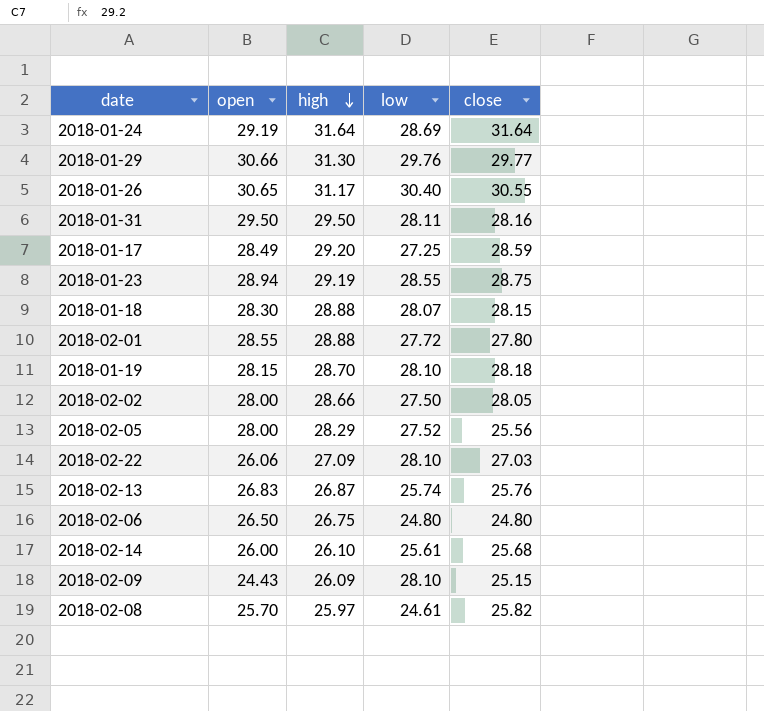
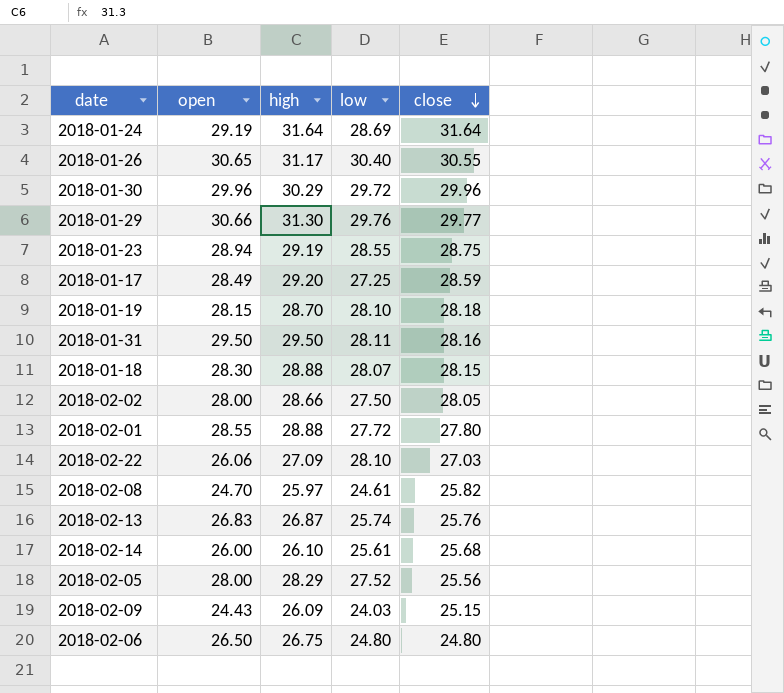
row order: high descending -> close descending
row 2018-01-30: none -> 29.96 | 30.29 | 29.72 | 29.96
2018-02-08 | open: 25.70 -> 24.70
2018-02-09 | low: 28.10 -> 24.03

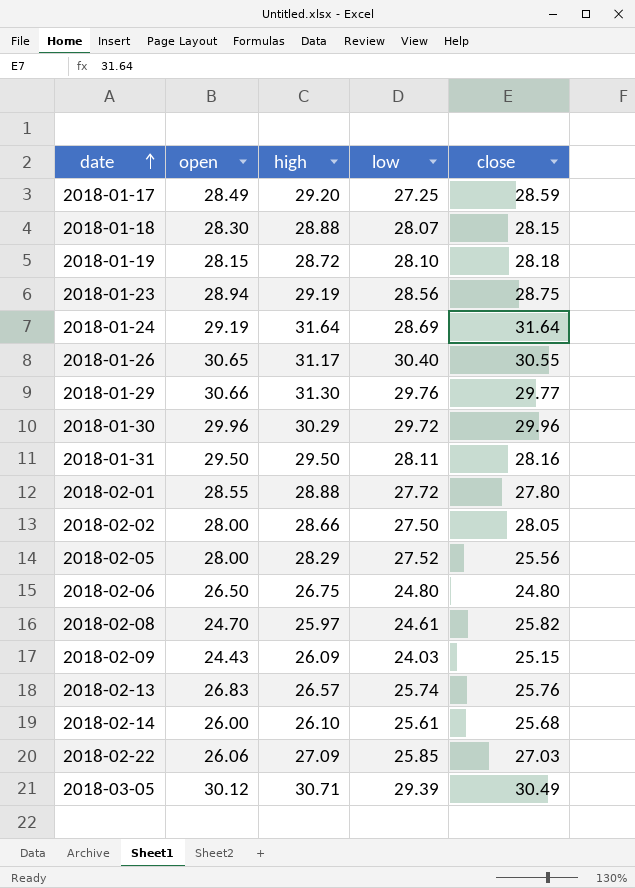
row order: close descending -> date ascending
2018-01-19 | high: 28.70 -> 28.72
2018-01-23 | low: 28.55 -> 28.56
2018-02-13 | high: 26.87 -> 26.57
2018-02-22 | low: 28.10 -> 25.85
row 2018-03-05: none -> 30.12 | 30.71 | 29.39 | 30.49

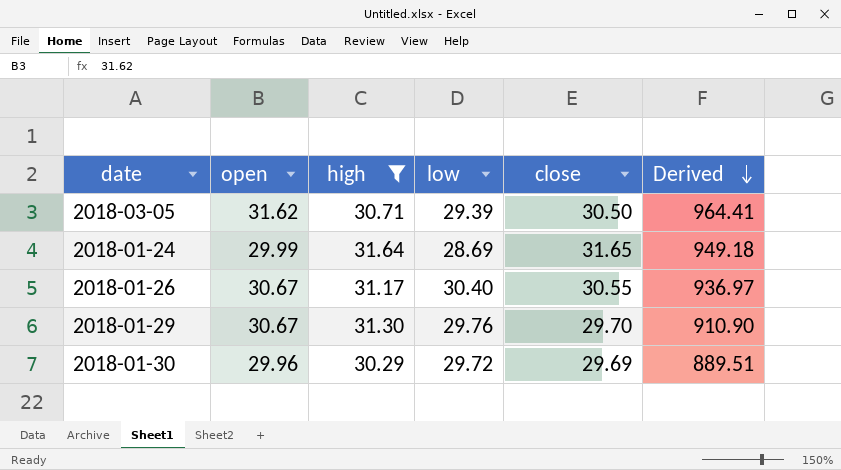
filter: none -> high >= 30.29
row order: date ascending -> Derived descending
column Derived | formula: none -> [open] * [close]
2018-03-05 | open: 30.12 -> 31.62
2018-03-05 | close: 30.49 -> 30.50
2018-01-24 | open: 29.19 -> 29.99
2018-01-24 | close: 31.64 -> 31.65
2018-01-26 | open: 30.65 -> 30.67
2018-01-29 | open: 30.66 -> 30.67
2018-01-29 | close: 29.77 -> 29.70
2018-01-30 | close: 29.96 -> 29.69

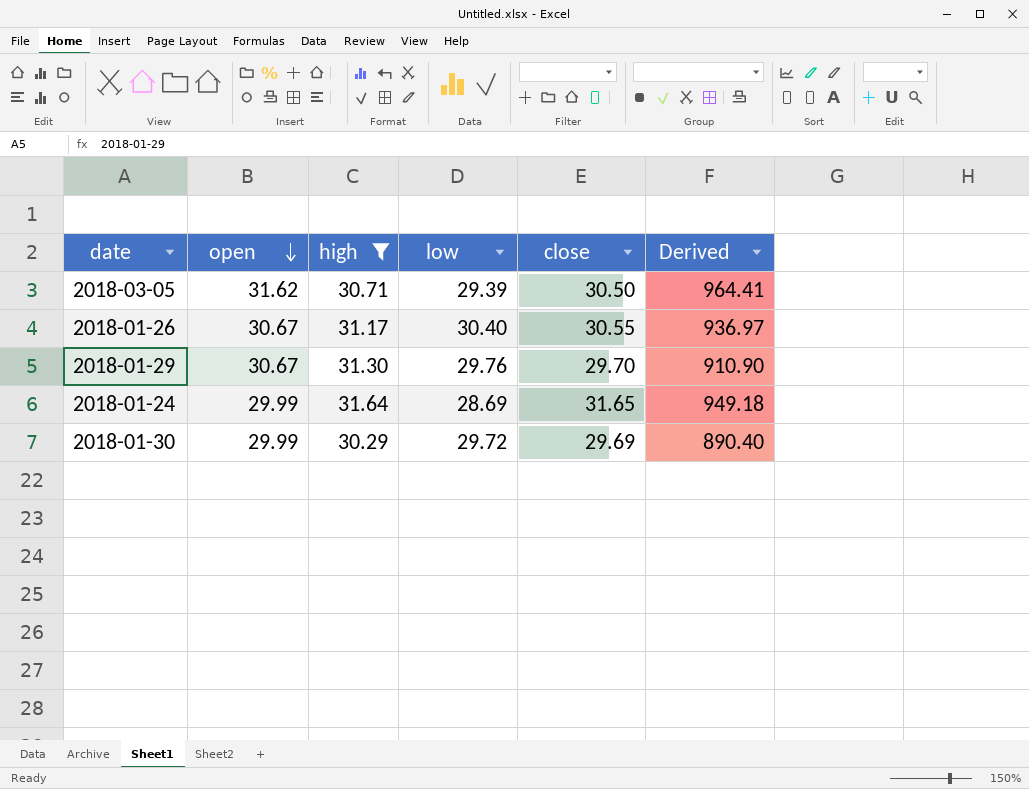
row order: Derived descending -> open descending
2018-01-30 | open: 29.96 -> 29.99
2018-01-30 | Derived: 889.51 -> 890.40

